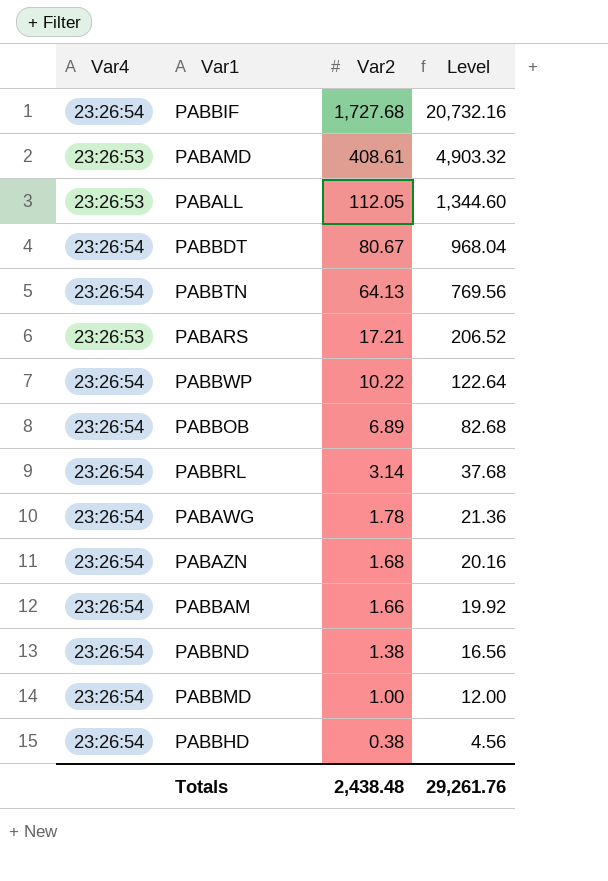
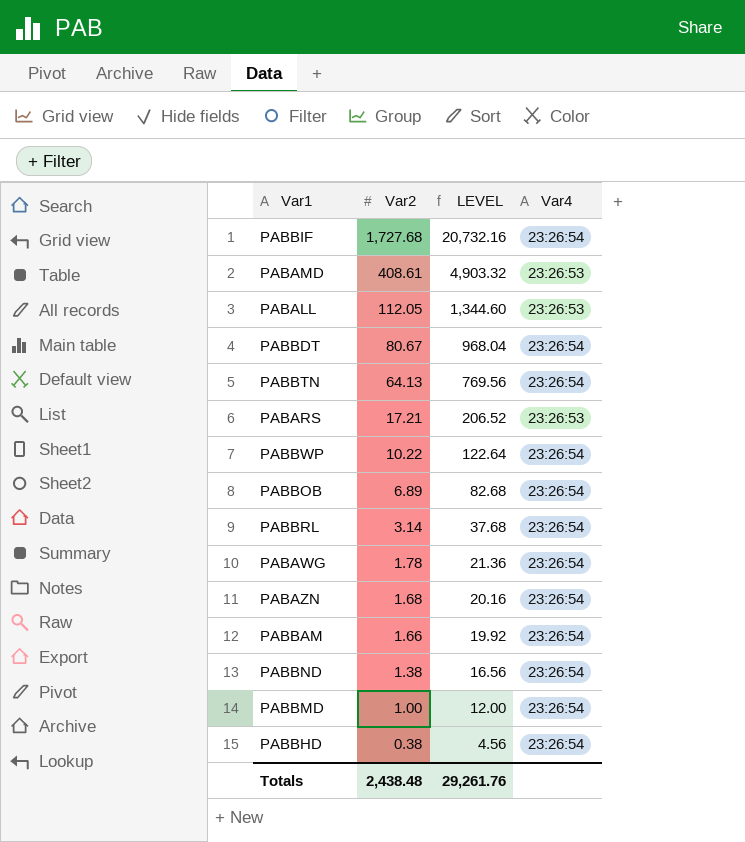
column name: Level -> LEVEL
column Var4 | position: 1 -> 4

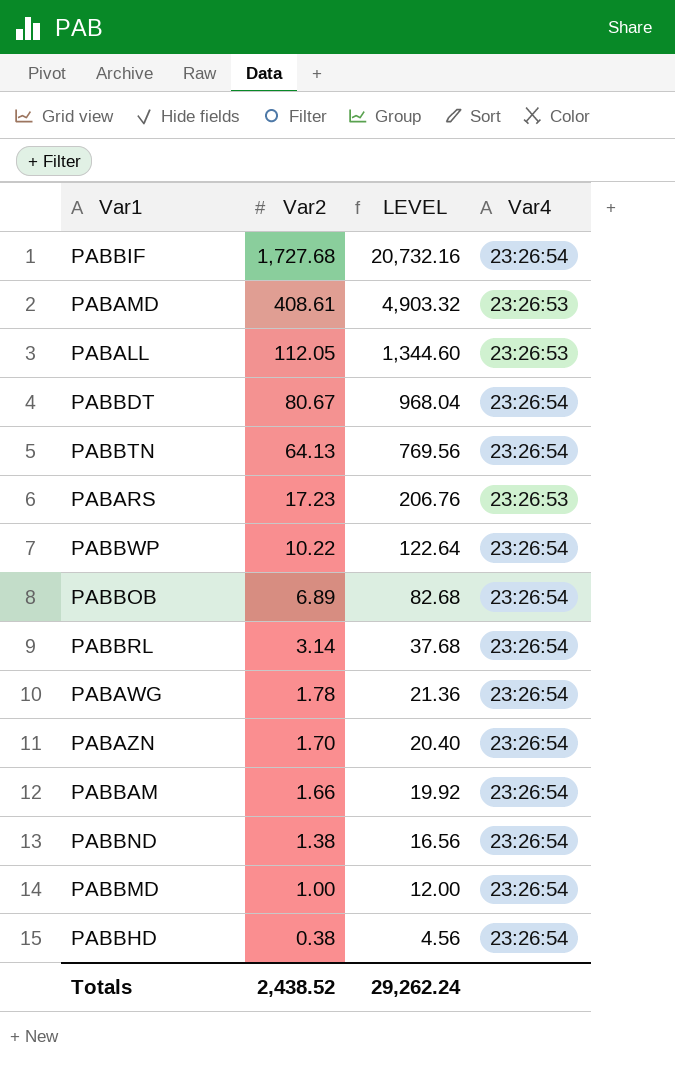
PABARS | Var2: 17.21 -> 17.23
PABARS | LEVEL: 206.52 -> 206.76
PABAZN | Var2: 1.68 -> 1.70
PABAZN | LEVEL: 20.16 -> 20.40
Totals | Var2: 2,438.48 -> 2,438.52
Totals | LEVEL: 29,261.76 -> 29,262.24

